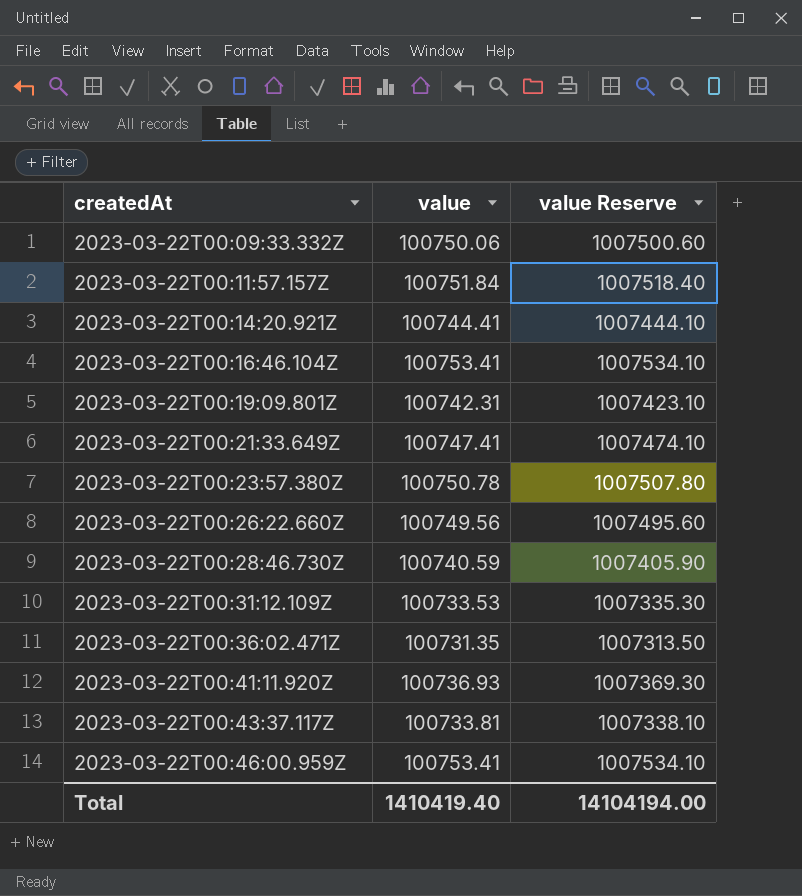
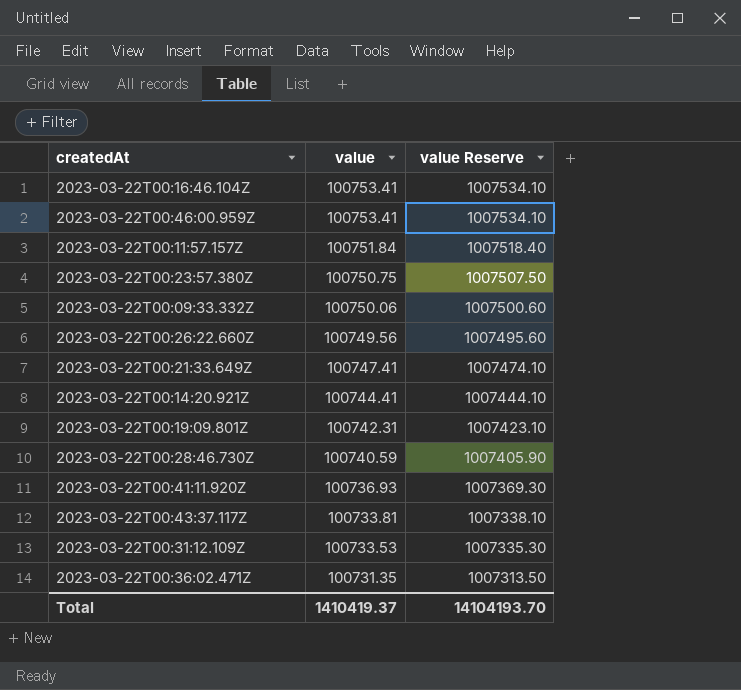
row order: createdAt ascending -> value descending
2023-03-22T00:23:57.380Z | value: 100750.78 -> 100750.75
2023-03-22T00:23:57.380Z | value Reserve: 1007507.80 -> 1007507.50
Total | value: 1410419.40 -> 1410419.37
Total | value Reserve: 14104194.00 -> 14104193.70

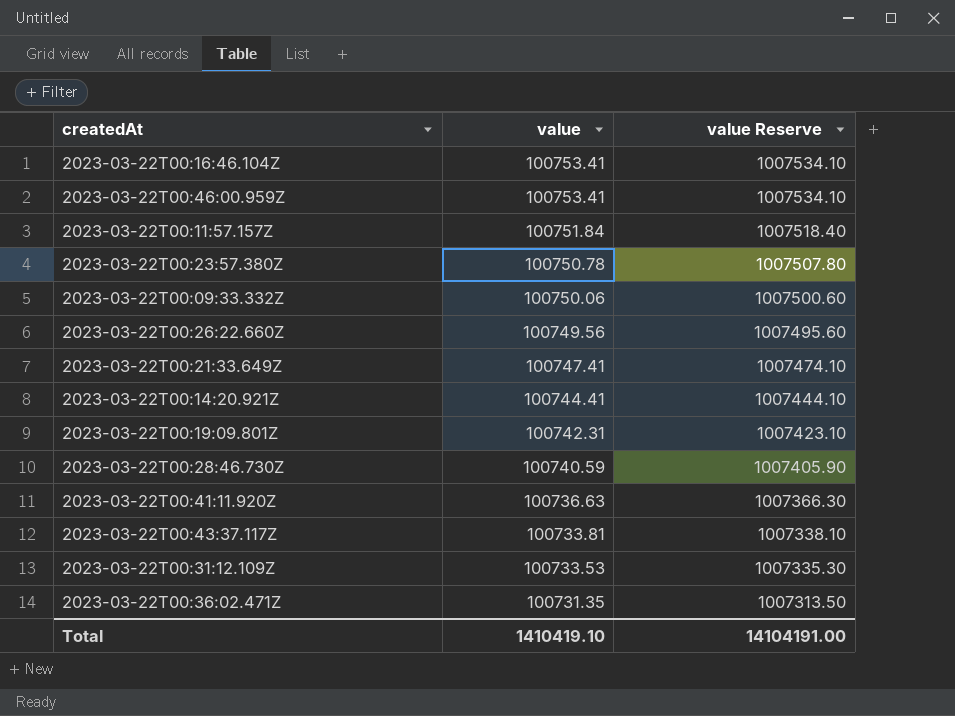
2023-03-22T00:23:57.380Z | value: 100750.75 -> 100750.78
2023-03-22T00:23:57.380Z | value Reserve: 1007507.50 -> 1007507.80
2023-03-22T00:41:11.920Z | value: 100736.93 -> 100736.63
2023-03-22T00:41:11.920Z | value Reserve: 1007369.30 -> 1007366.30
Total | value: 1410419.37 -> 1410419.10
Total | value Reserve: 14104193.70 -> 14104191.00

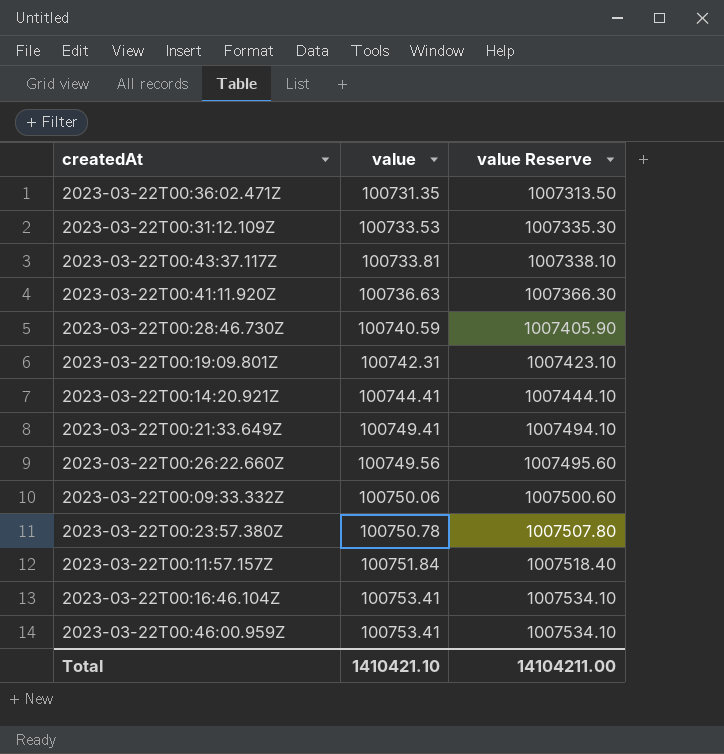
row order: value descending -> value ascending
2023-03-22T00:21:33.649Z | value: 100747.41 -> 100749.41
2023-03-22T00:21:33.649Z | value Reserve: 1007474.10 -> 1007494.10
Total | value: 1410419.10 -> 1410421.10
Total | value Reserve: 14104191.00 -> 14104211.00

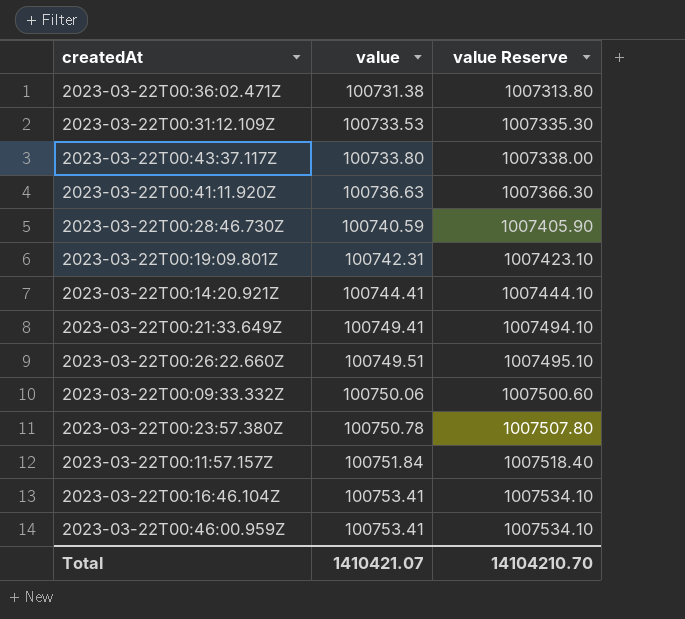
2023-03-22T00:36:02.471Z | value: 100731.35 -> 100731.38
2023-03-22T00:36:02.471Z | value Reserve: 1007313.50 -> 1007313.80
2023-03-22T00:43:37.117Z | value: 100733.81 -> 100733.80
2023-03-22T00:43:37.117Z | value Reserve: 1007338.10 -> 1007338.00
2023-03-22T00:26:22.660Z | value: 100749.56 -> 100749.51
2023-03-22T00:26:22.660Z | value Reserve: 1007495.60 -> 1007495.10
Total | value: 1410421.10 -> 1410421.07
Total | value Reserve: 14104211.00 -> 14104210.70

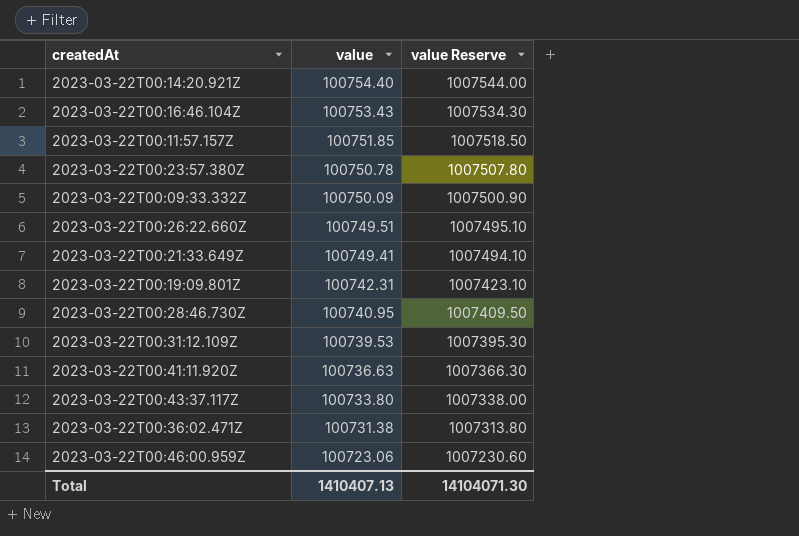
row order: value ascending -> value descending
2023-03-22T00:14:20.921Z | value: 100744.41 -> 100754.40
2023-03-22T00:14:20.921Z | value Reserve: 1007444.10 -> 1007544.00
2023-03-22T00:16:46.104Z | value: 100753.41 -> 100753.43
2023-03-22T00:16:46.104Z | value Reserve: 1007534.10 -> 1007534.30
2023-03-22T00:11:57.157Z | value: 100751.84 -> 100751.85
2023-03-22T00:11:57.157Z | value Reserve: 1007518.40 -> 1007518.50
2023-03-22T00:09:33.332Z | value: 100750.06 -> 100750.09
2023-03-22T00:09:33.332Z | value Reserve: 1007500.60 -> 1007500.90
2023-03-22T00:28:46.730Z | value: 100740.59 -> 100740.95
2023-03-22T00:28:46.730Z | value Reserve: 1007405.90 -> 1007409.50
2023-03-22T00:31:12.109Z | value: 100733.53 -> 100739.53
2023-03-22T00:31:12.109Z | value Reserve: 1007335.30 -> 1007395.30
2023-03-22T00:46:00.959Z | value: 100753.41 -> 100723.06
2023-03-22T00:46:00.959Z | value Reserve: 1007534.10 -> 1007230.60
Total | value: 1410421.07 -> 1410407.13
Total | value Reserve: 14104210.70 -> 14104071.30

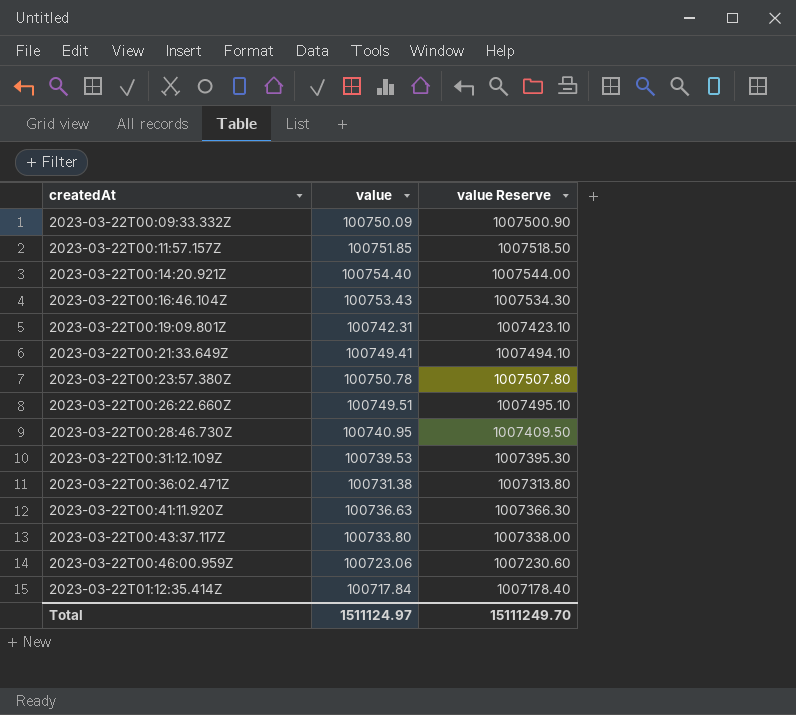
row order: value descending -> createdAt ascending
row 2023-03-22T01:12:35.414Z: none -> 100717.84 | 1007178.40
Total | value: 1410407.13 -> 1511124.97
Total | value Reserve: 14104071.30 -> 15111249.70

